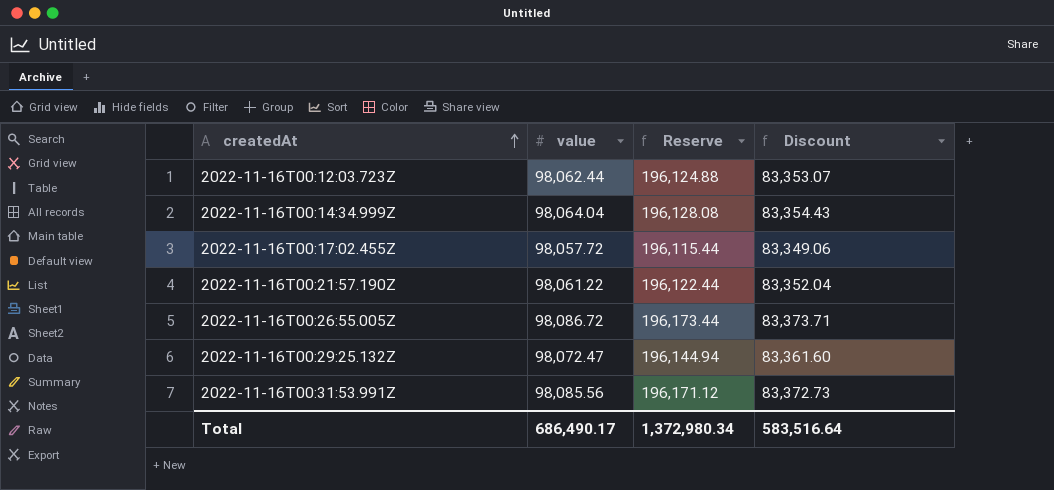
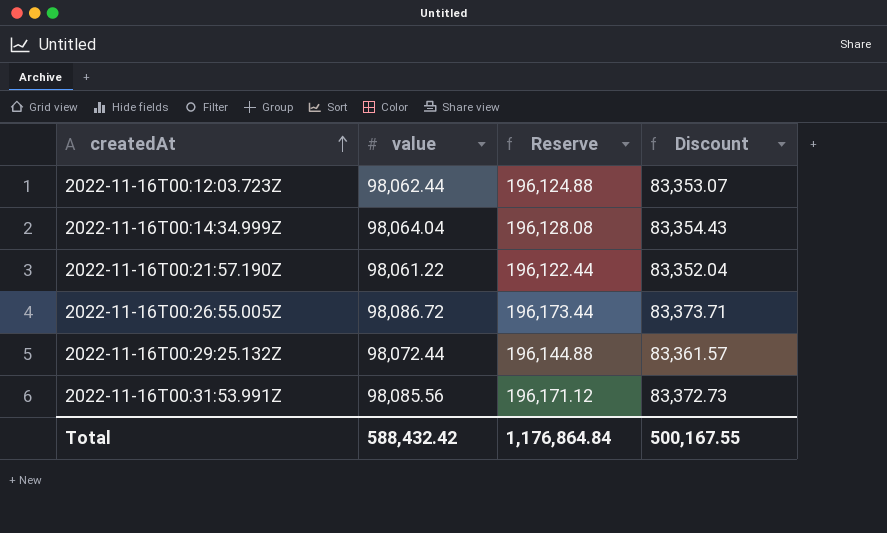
row 2022-11-16T00:17:02.455Z: 98,057.72 | 196,115.44 | 83,349.06 -> none
2022-11-16T00:29:25.132Z | value: 98,072.47 -> 98,072.44
2022-11-16T00:29:25.132Z | Reserve: 196,144.94 -> 196,144.88
2022-11-16T00:29:25.132Z | Discount: 83,361.60 -> 83,361.57
Total | value: 686,490.17 -> 588,432.42
Total | Reserve: 1,372,980.34 -> 1,176,864.84
Total | Discount: 583,516.64 -> 500,167.55

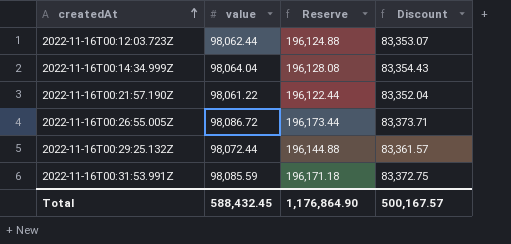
2022-11-16T00:31:53.991Z | value: 98,085.56 -> 98,085.59
2022-11-16T00:31:53.991Z | Reserve: 196,171.12 -> 196,171.18
2022-11-16T00:31:53.991Z | Discount: 83,372.73 -> 83,372.75
Total | value: 588,432.42 -> 588,432.45
Total | Reserve: 1,176,864.84 -> 1,176,864.90
Total | Discount: 500,167.55 -> 500,167.57

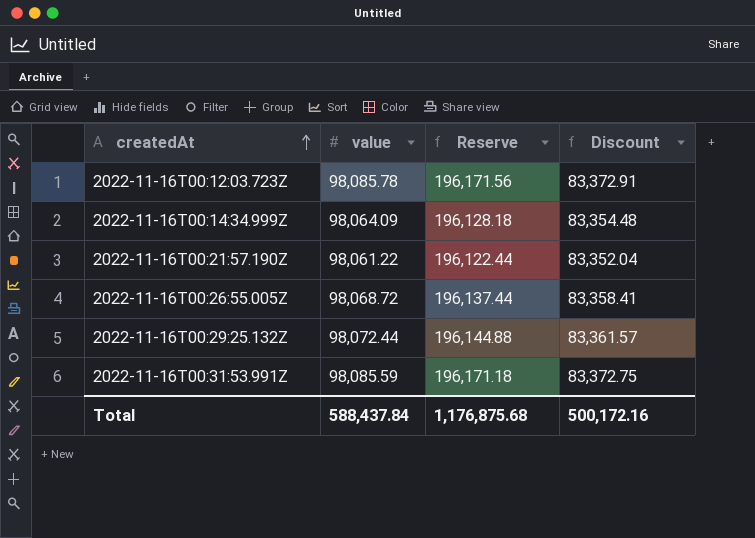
2022-11-16T00:12:03.723Z | value: 98,062.44 -> 98,085.78
2022-11-16T00:12:03.723Z | Reserve: 196,124.88 -> 196,171.56
2022-11-16T00:12:03.723Z | Discount: 83,353.07 -> 83,372.91
2022-11-16T00:14:34.999Z | value: 98,064.04 -> 98,064.09
2022-11-16T00:14:34.999Z | Reserve: 196,128.08 -> 196,128.18
2022-11-16T00:14:34.999Z | Discount: 83,354.43 -> 83,354.48
2022-11-16T00:26:55.005Z | value: 98,086.72 -> 98,068.72
2022-11-16T00:26:55.005Z | Reserve: 196,173.44 -> 196,137.44
2022-11-16T00:26:55.005Z | Discount: 83,373.71 -> 83,358.41
Total | value: 588,432.45 -> 588,437.84
Total | Reserve: 1,176,864.90 -> 1,176,875.68
Total | Discount: 500,167.57 -> 500,172.16

